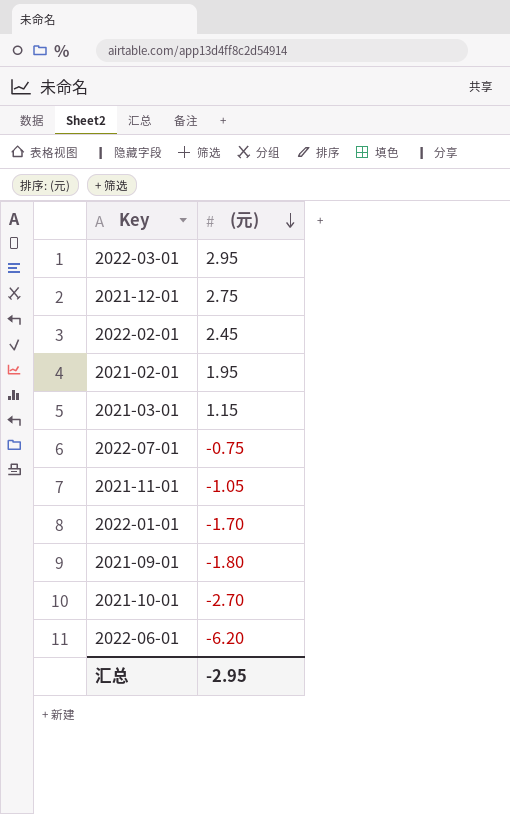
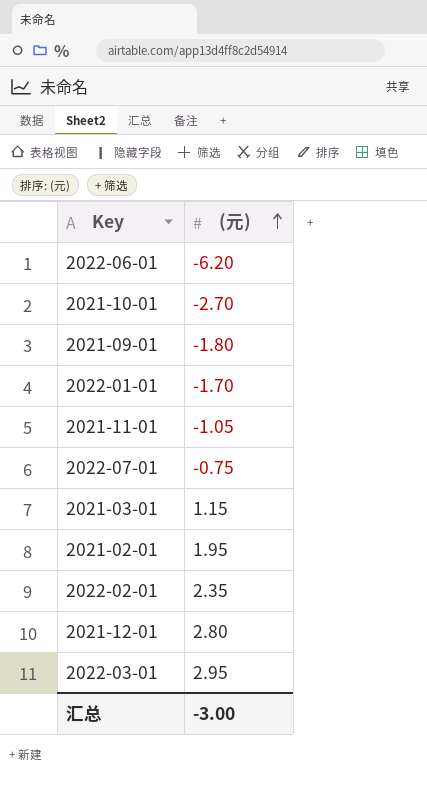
row order: (元) descending -> (元) ascending
2022-02-01 | (元): 2.45 -> 2.35
2021-12-01 | (元): 2.75 -> 2.80
汇总 | (元): -2.95 -> -3.00

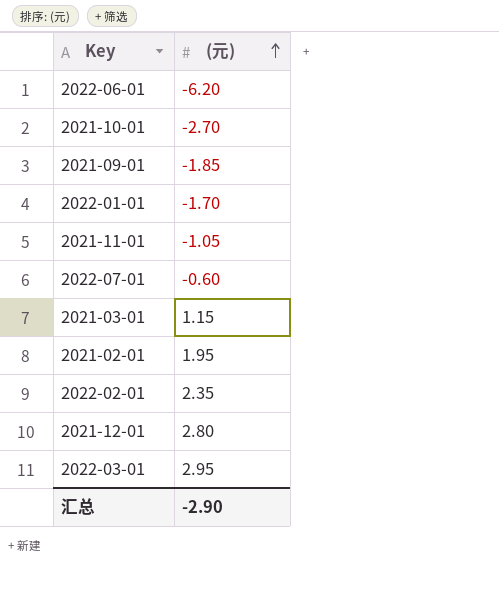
2021-09-01 | (元): -1.80 -> -1.85
2022-07-01 | (元): -0.75 -> -0.60
汇总 | (元): -3.00 -> -2.90

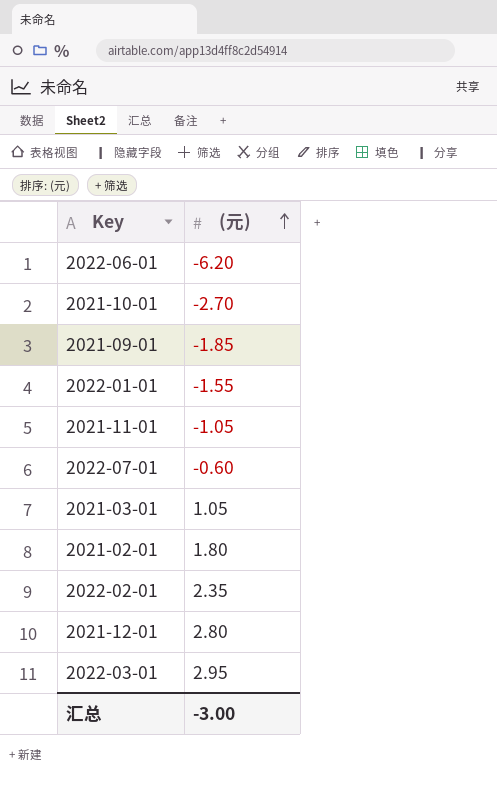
2022-01-01 | (元): -1.70 -> -1.55
2021-03-01 | (元): 1.15 -> 1.05
2021-02-01 | (元): 1.95 -> 1.80
汇总 | (元): -2.90 -> -3.00

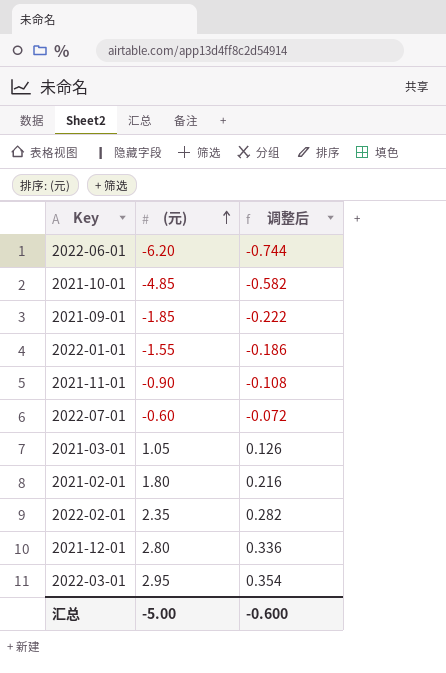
column 调整后 | formula: none -> [(元)] * 0.12
2021-10-01 | (元): -2.70 -> -4.85
2021-11-01 | (元): -1.05 -> -0.90
汇总 | (元): -3.00 -> -5.00

